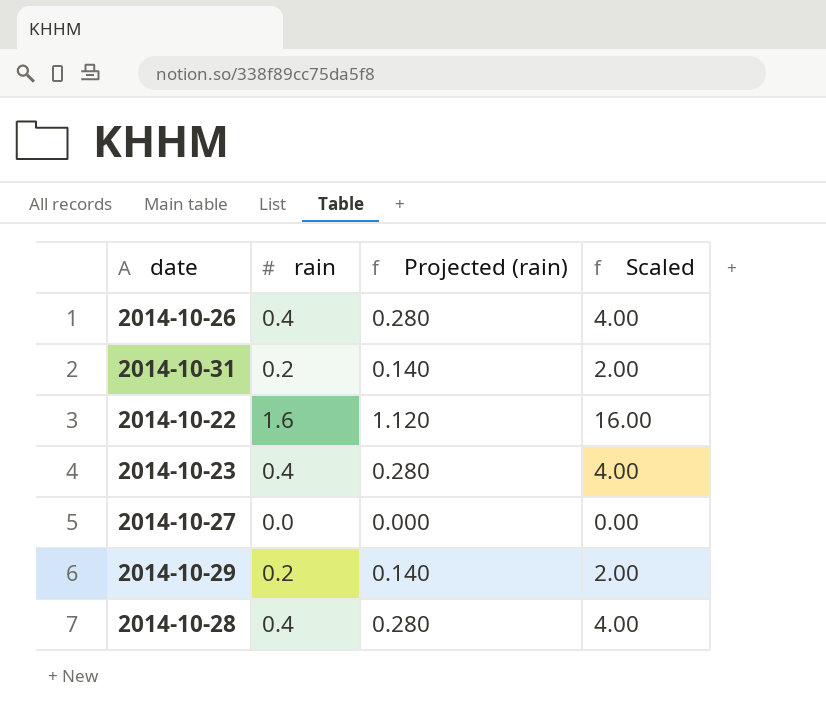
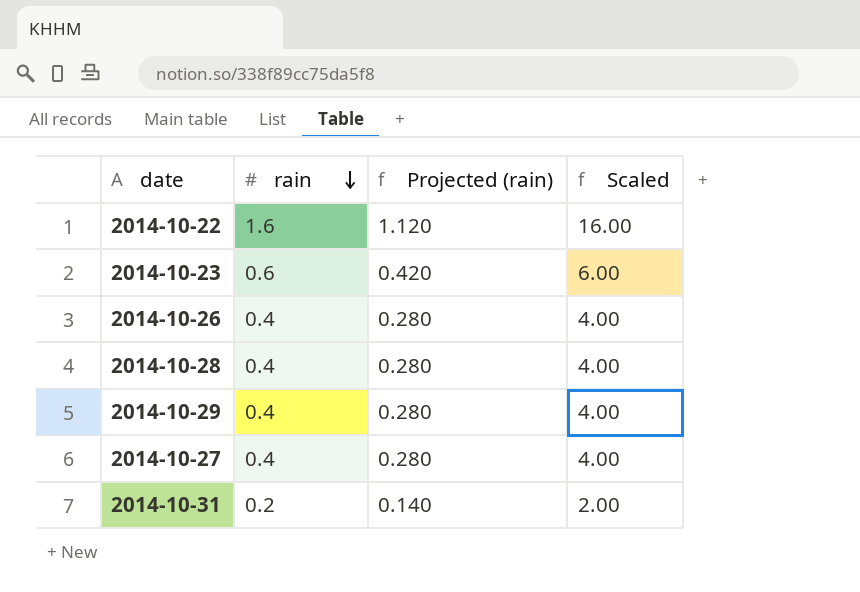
row order: none -> rain descending
2014-10-23 | rain: 0.4 -> 0.6
2014-10-23 | Projected (rain): 0.280 -> 0.420
2014-10-23 | Scaled: 4.00 -> 6.00
2014-10-29 | rain: 0.2 -> 0.4
2014-10-29 | Projected (rain): 0.140 -> 0.280
2014-10-29 | Scaled: 2.00 -> 4.00
2014-10-27 | rain: 0.0 -> 0.4
2014-10-27 | Projected (rain): 0.000 -> 0.280
2014-10-27 | Scaled: 0.00 -> 4.00

